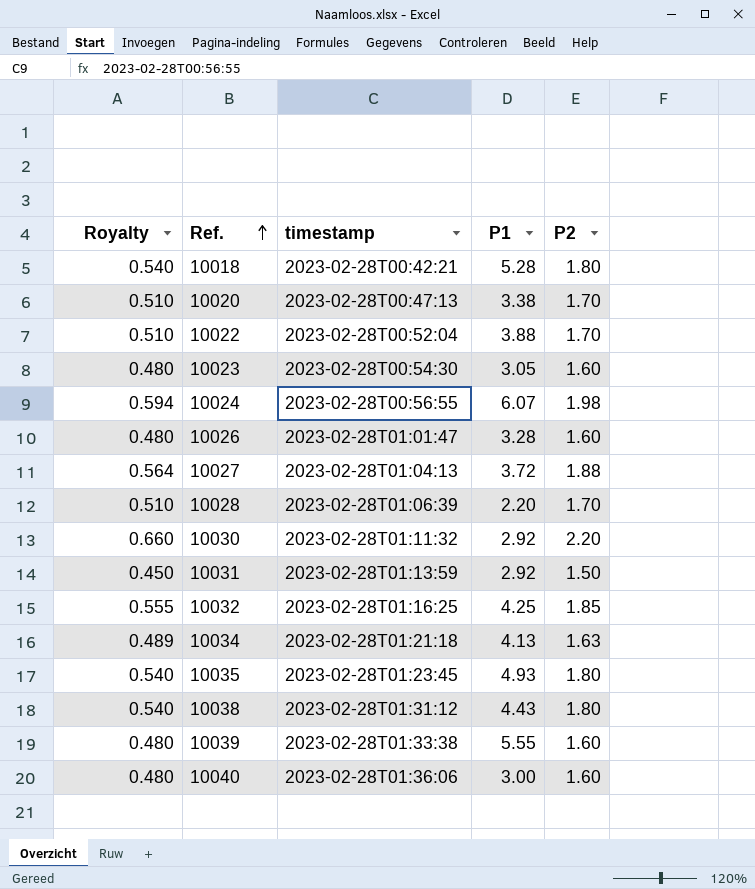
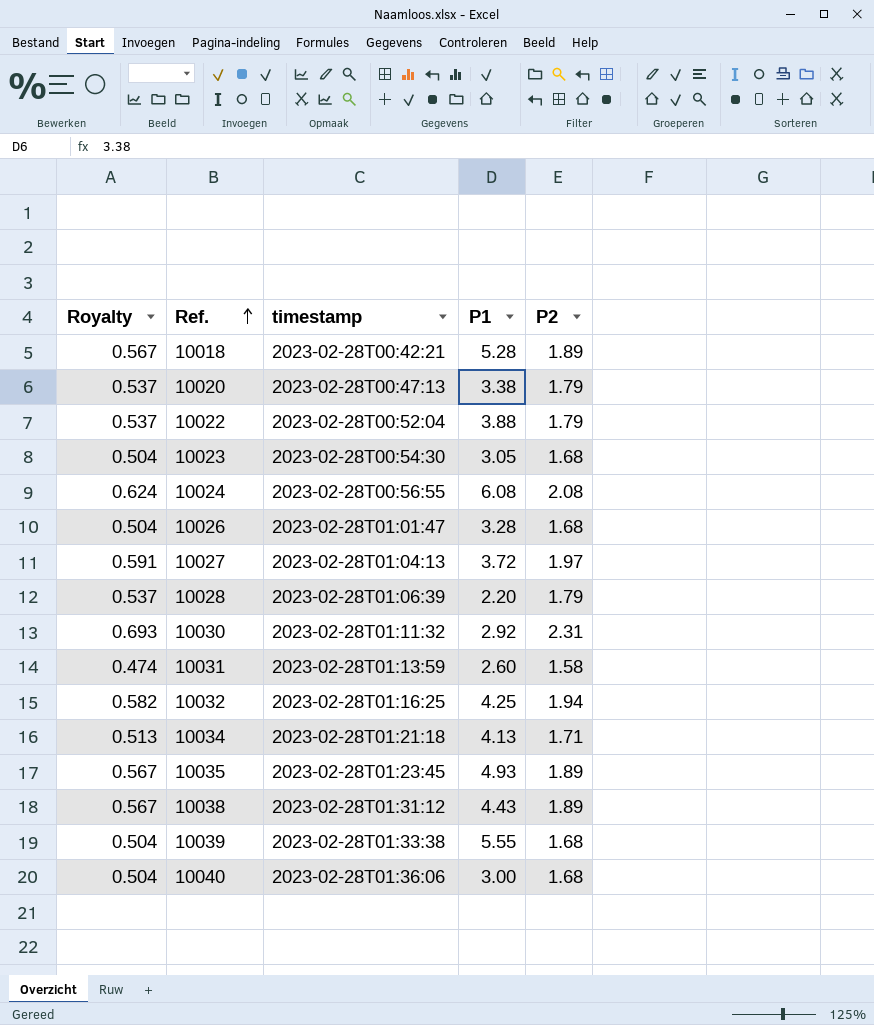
10018 | Royalty: 0.540 -> 0.567
10018 | P2: 1.80 -> 1.89
10020 | Royalty: 0.510 -> 0.537
10020 | P2: 1.70 -> 1.79
10022 | Royalty: 0.510 -> 0.537
10022 | P2: 1.70 -> 1.79
10023 | Royalty: 0.480 -> 0.504
10023 | P2: 1.60 -> 1.68
10024 | Royalty: 0.594 -> 0.624
10024 | P1: 6.07 -> 6.08
10024 | P2: 1.98 -> 2.08
10026 | Royalty: 0.480 -> 0.504
10026 | P2: 1.60 -> 1.68
10027 | Royalty: 0.564 -> 0.591
10027 | P2: 1.88 -> 1.97
10028 | Royalty: 0.510 -> 0.537
10028 | P2: 1.70 -> 1.79
10030 | Royalty: 0.660 -> 0.693
10030 | P2: 2.20 -> 2.31
10031 | Royalty: 0.450 -> 0.474
10031 | P1: 2.92 -> 2.60
10031 | P2: 1.50 -> 1.58
10032 | Royalty: 0.555 -> 0.582
10032 | P2: 1.85 -> 1.94
10034 | Royalty: 0.489 -> 0.513
10034 | P2: 1.63 -> 1.71
10035 | Royalty: 0.540 -> 0.567
10035 | P2: 1.80 -> 1.89
10038 | Royalty: 0.540 -> 0.567
10038 | P2: 1.80 -> 1.89
10039 | Royalty: 0.480 -> 0.504
10039 | P2: 1.60 -> 1.68
10040 | Royalty: 0.480 -> 0.504
10040 | P2: 1.60 -> 1.68

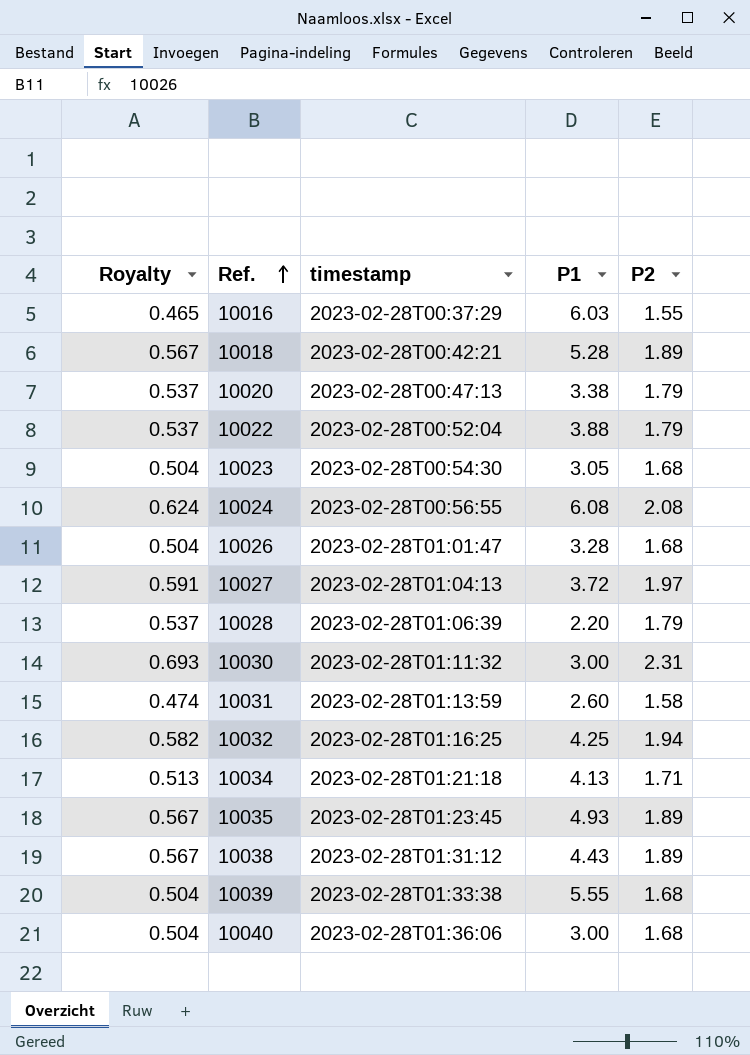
row 10016: none -> 0.465 | 2023-02-28T00:37:29 | 6.03 | 1.55
10030 | P1: 2.92 -> 3.00

